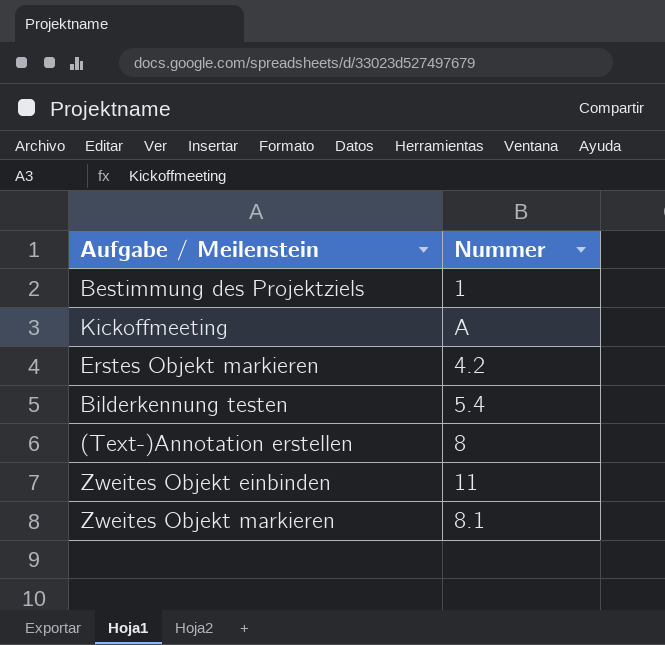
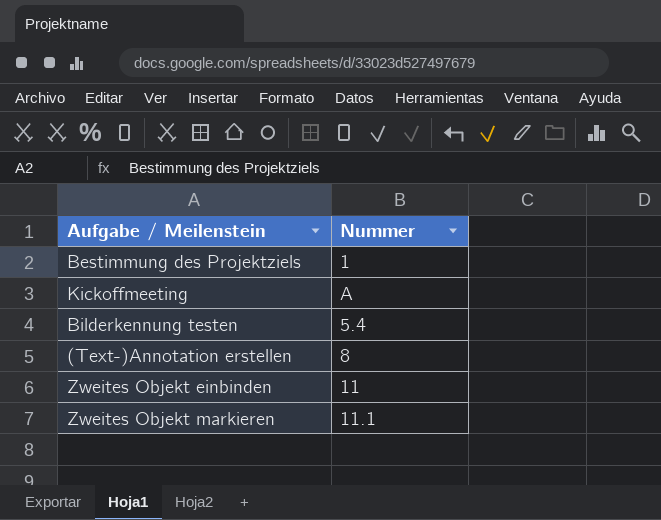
row Erstes Objekt markieren: 4.2 -> none
Zweites Objekt markieren | Nummer: 8.1 -> 11.1

